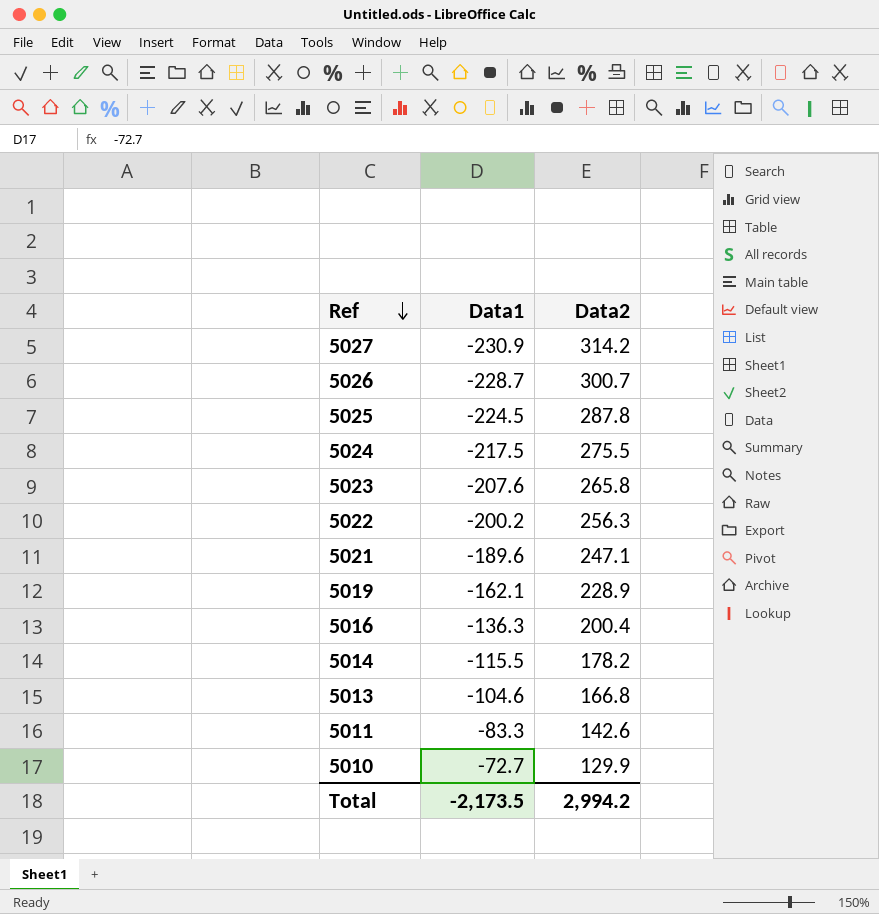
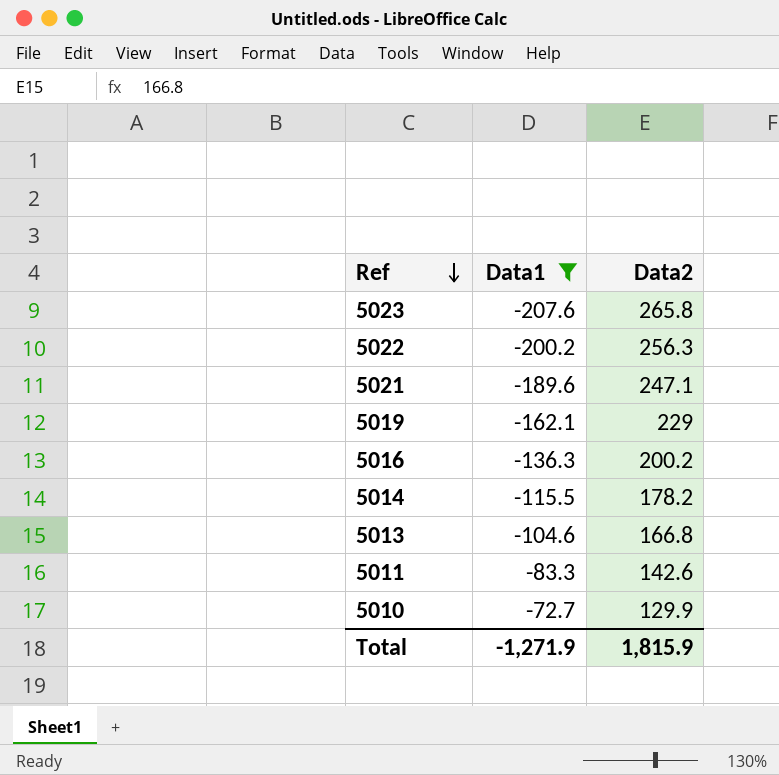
filter: none -> Data1 >= -207.6
5019 | Data2: 228.9 -> 229
5016 | Data2: 200.4 -> 200.2
Total | Data1: -2,173.5 -> -1,271.9
Total | Data2: 2,994.2 -> 1,815.9

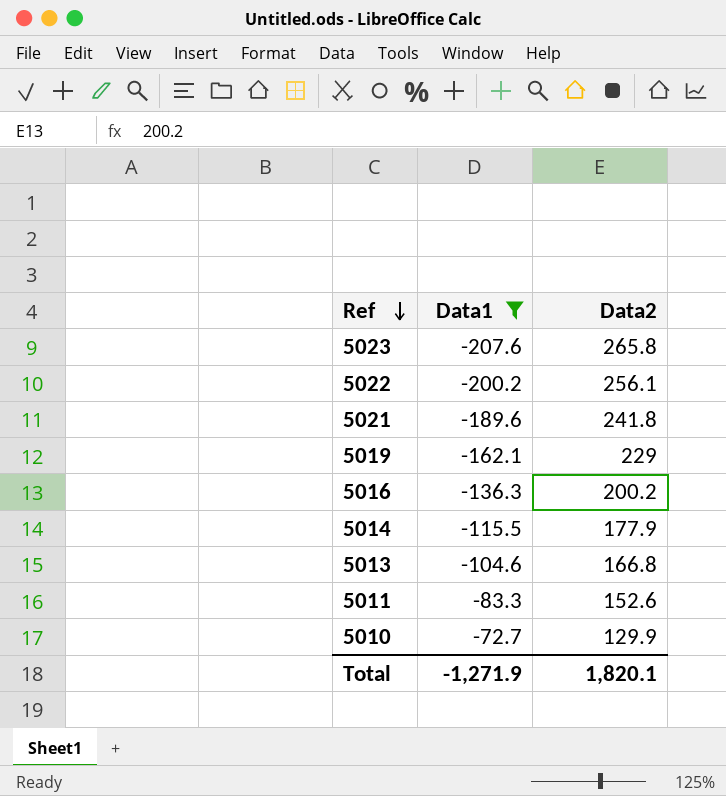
5022 | Data2: 256.3 -> 256.1
5021 | Data2: 247.1 -> 241.8
5014 | Data2: 178.2 -> 177.9
5011 | Data2: 142.6 -> 152.6
Total | Data2: 1,815.9 -> 1,820.1

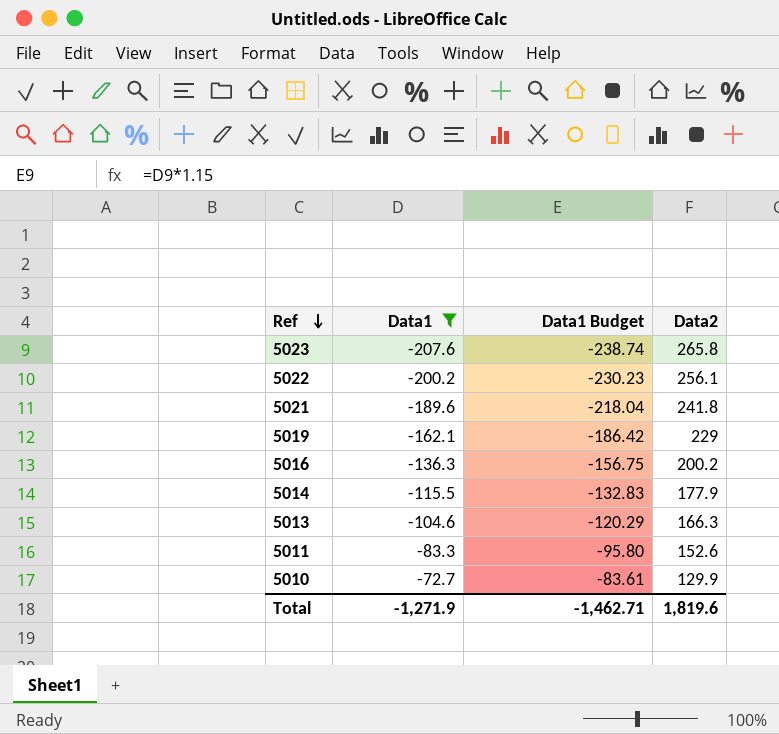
column Data1 Budget | formula: none -> [Data1] * 1.15
5013 | Data2: 166.8 -> 166.3
Total | Data2: 1,820.1 -> 1,819.6

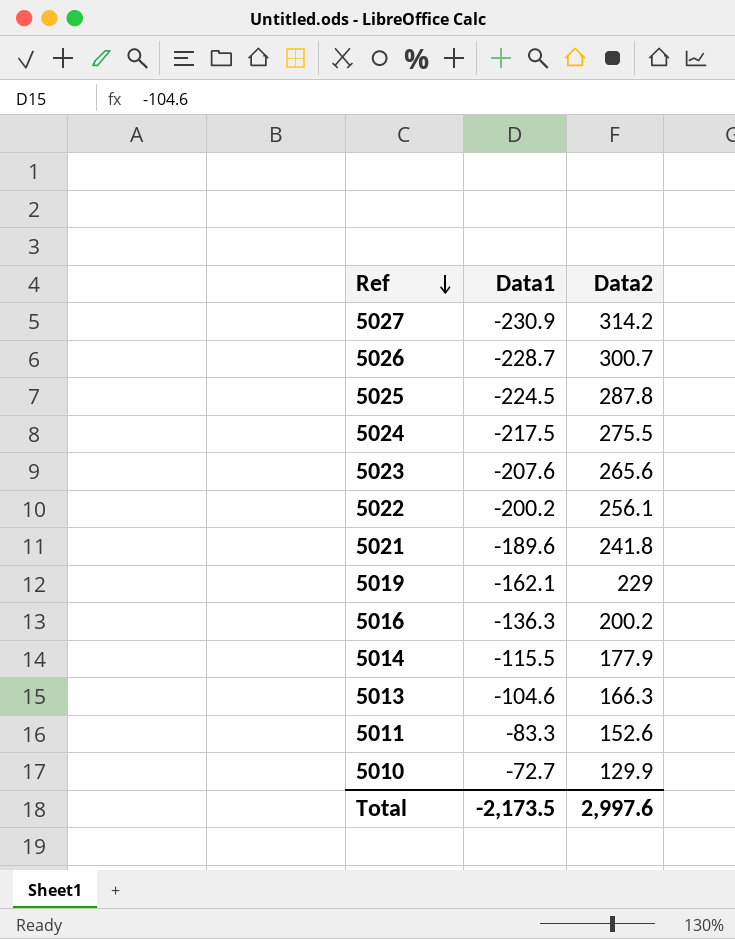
filter: Data1 >= -207.6 -> none
column Data1 Budget | formula: [Data1] * 1.15 -> none
5023 | Data2: 265.8 -> 265.6
Total | Data1: -1,271.9 -> -2,173.5
Total | Data2: 1,819.6 -> 2,997.6

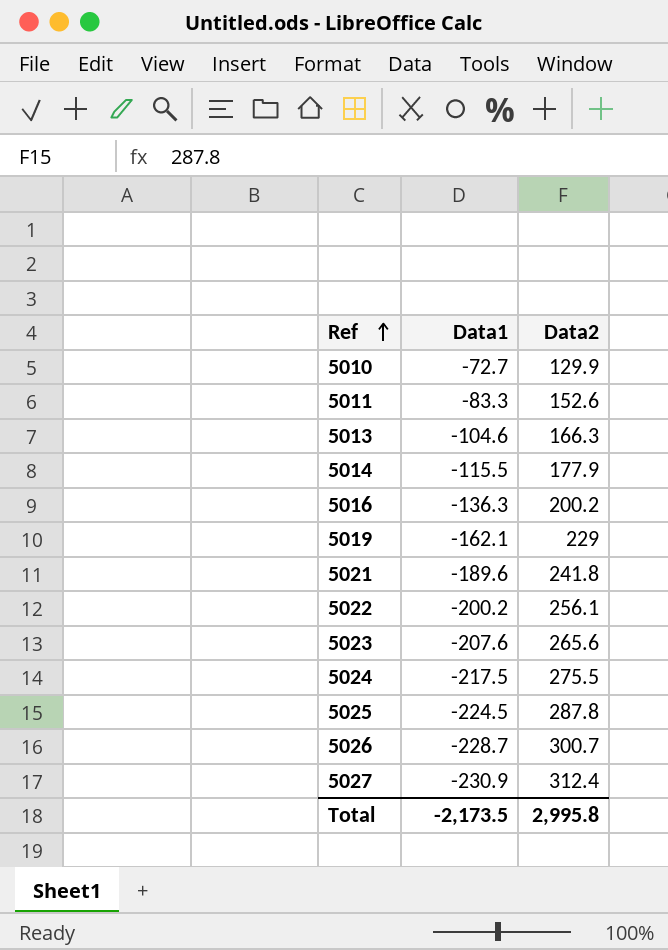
row order: Ref descending -> Ref ascending
5027 | Data2: 314.2 -> 312.4
Total | Data2: 2,997.6 -> 2,995.8

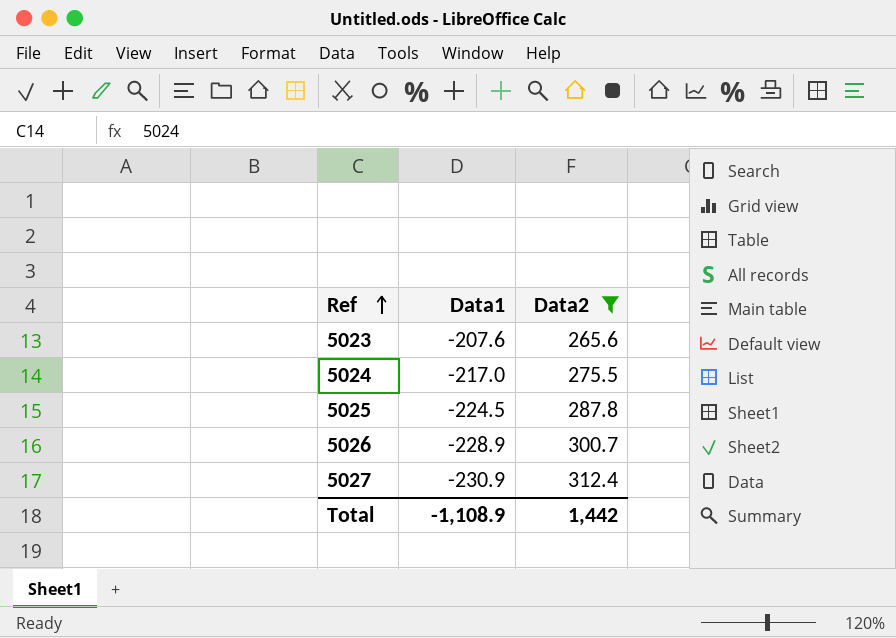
filter: none -> Data2 >= 265.6
5024 | Data1: -217.5 -> -217.0
5026 | Data1: -228.7 -> -228.9
Total | Data1: -2,173.5 -> -1,108.9
Total | Data2: 2,995.8 -> 1,442

